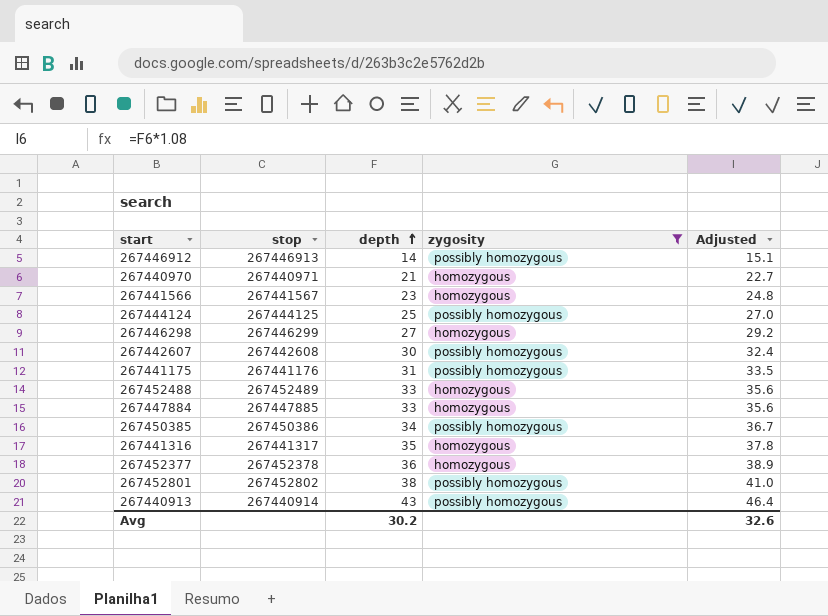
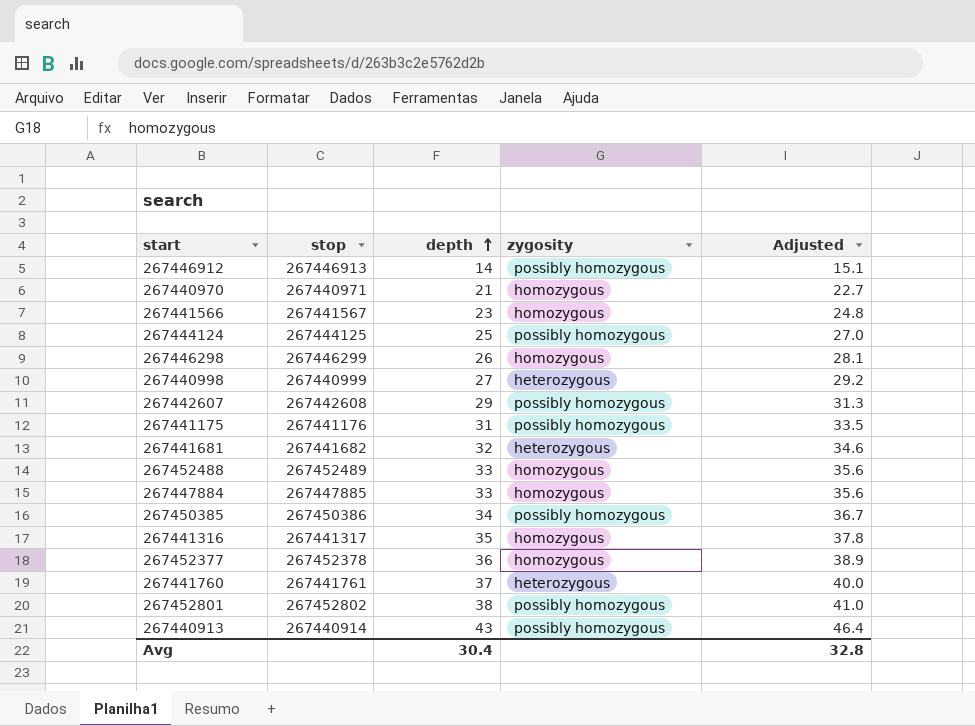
filter: zygosity != heterozygous -> none
267446298 | depth: 27 -> 26
267446298 | Adjusted: 29.2 -> 28.1
267442607 | depth: 30 -> 29
267442607 | Adjusted: 32.4 -> 31.3
Avg | depth: 30.2 -> 30.4
Avg | Adjusted: 32.6 -> 32.8

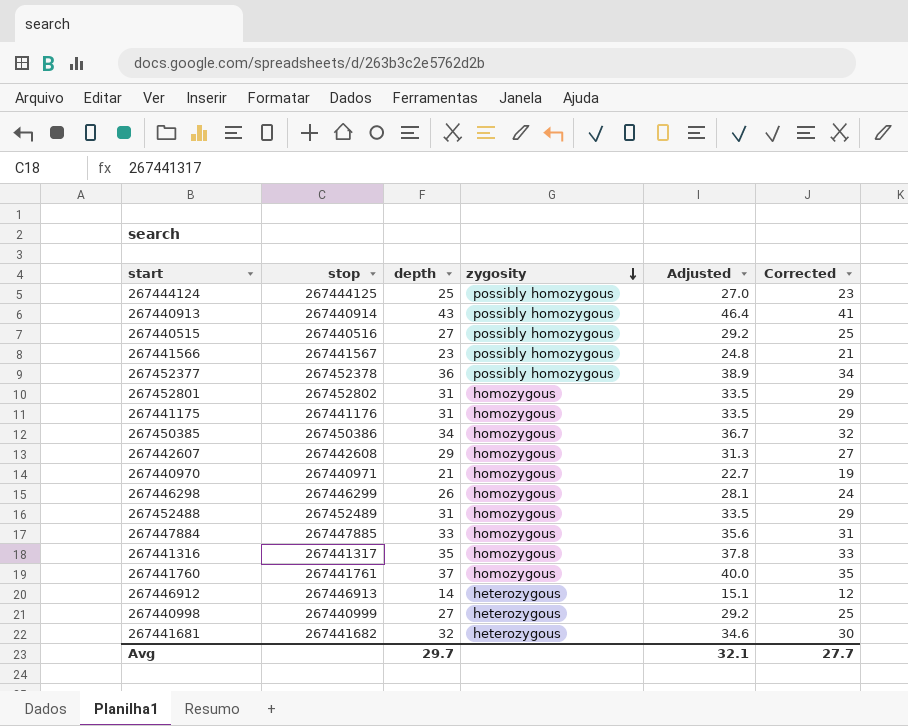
row order: depth ascending -> zygosity descending
column Corrected | formula: none -> [depth] - 2
row 267440515: none -> 267440516 | 27 | possibly homozygous | 29.2 | 25
267441566 | zygosity: homozygous -> possibly homozygous
267452377 | zygosity: homozygous -> possibly homozygous
267452801 | depth: 38 -> 31
267452801 | zygosity: possibly homozygous -> homozygous
267452801 | Adjusted: 41.0 -> 33.5
267441175 | zygosity: possibly homozygous -> homozygous
267450385 | zygosity: possibly homozygous -> homozygous
267442607 | zygosity: possibly homozygous -> homozygous
267452488 | depth: 33 -> 31
267452488 | Adjusted: 35.6 -> 33.5
267441760 | zygosity: heterozygous -> homozygous
267446912 | zygosity: possibly homozygous -> heterozygous
Avg | depth: 30.4 -> 29.7
Avg | Adjusted: 32.8 -> 32.1

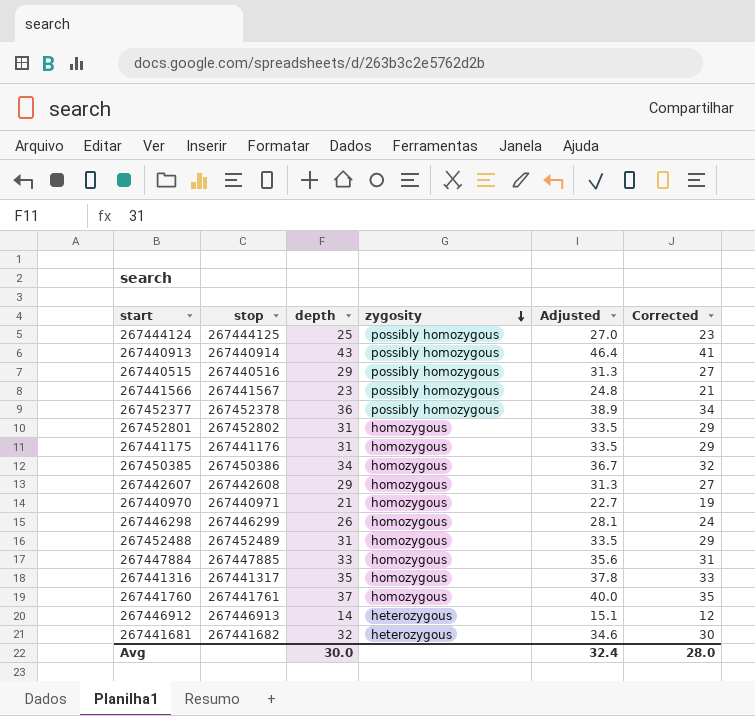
row 267440998: 267440999 | 27 | heterozygous | 29.2 | 25 -> none
267440515 | depth: 27 -> 29
267440515 | Adjusted: 29.2 -> 31.3
267440515 | Corrected: 25 -> 27
Avg | depth: 29.7 -> 30.0
Avg | Adjusted: 32.1 -> 32.4
Avg | Corrected: 27.7 -> 28.0

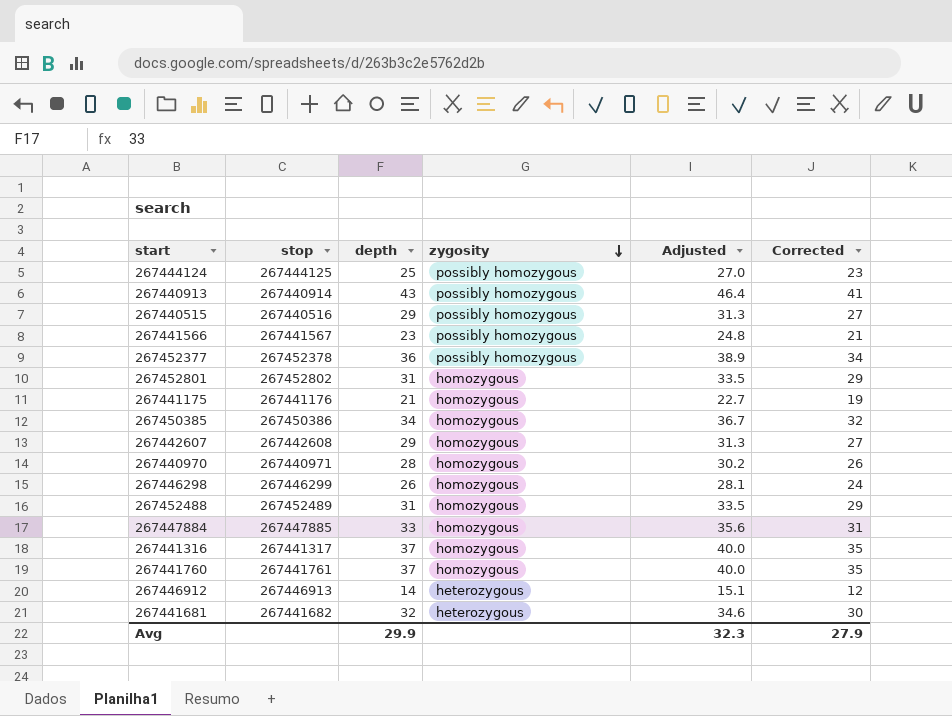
267441175 | depth: 31 -> 21
267441175 | Adjusted: 33.5 -> 22.7
267441175 | Corrected: 29 -> 19
267440970 | depth: 21 -> 28
267440970 | Adjusted: 22.7 -> 30.2
267440970 | Corrected: 19 -> 26
267441316 | depth: 35 -> 37
267441316 | Adjusted: 37.8 -> 40.0
267441316 | Corrected: 33 -> 35
Avg | depth: 30.0 -> 29.9
Avg | Adjusted: 32.4 -> 32.3
Avg | Corrected: 28.0 -> 27.9

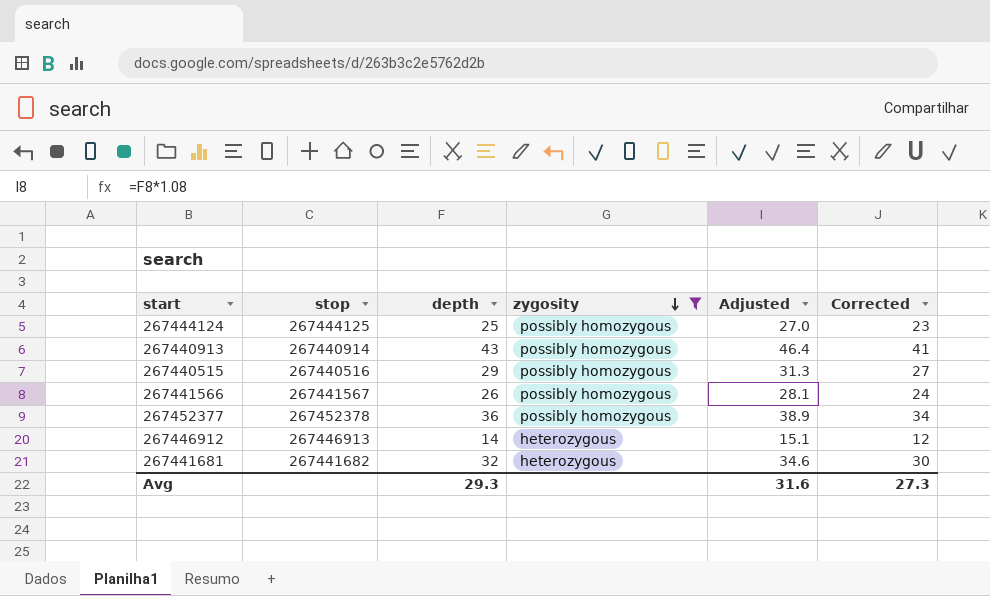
filter: none -> zygosity != homozygous
267441566 | depth: 23 -> 26
267441566 | Adjusted: 24.8 -> 28.1
267441566 | Corrected: 21 -> 24
Avg | depth: 29.9 -> 29.3
Avg | Adjusted: 32.3 -> 31.6
Avg | Corrected: 27.9 -> 27.3

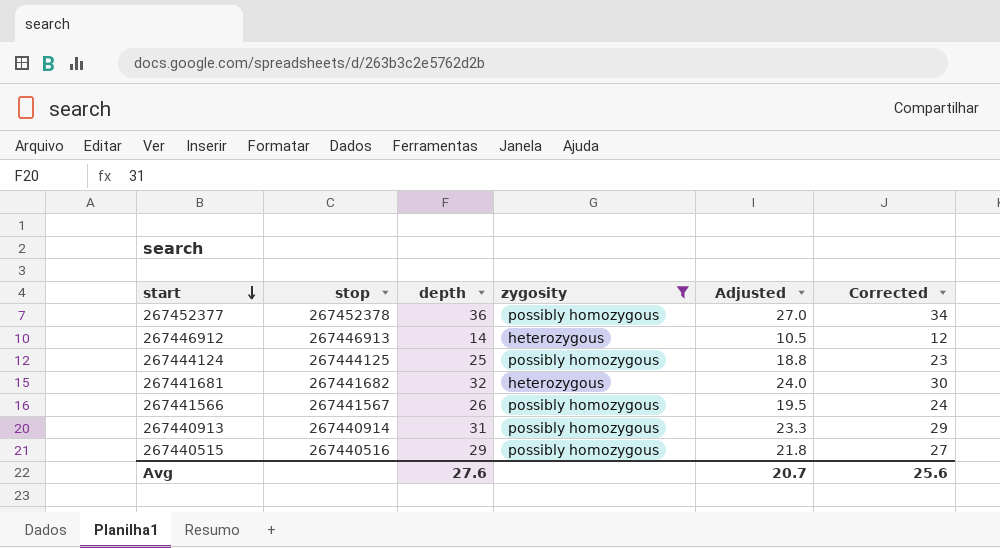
row order: zygosity descending -> start descending
column Adjusted | formula: [depth] * 1.08 -> [depth] * 0.75
267440913 | depth: 43 -> 31
267440913 | Corrected: 41 -> 29
Avg | depth: 29.3 -> 27.6
Avg | Adjusted: 31.6 -> 20.7
Avg | Corrected: 27.3 -> 25.6

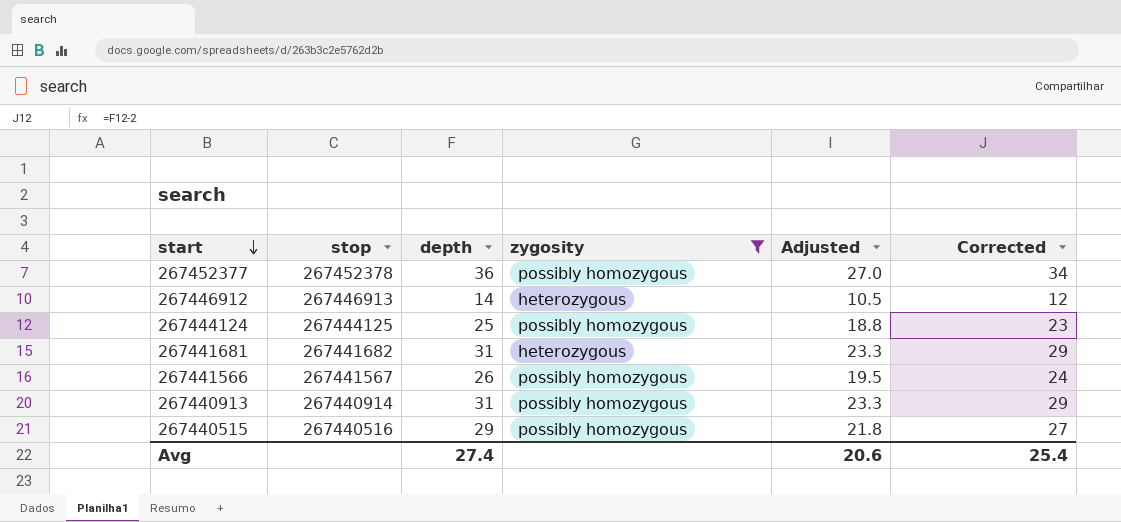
267441681 | depth: 32 -> 31
267441681 | Adjusted: 24.0 -> 23.3
267441681 | Corrected: 30 -> 29
Avg | depth: 27.6 -> 27.4
Avg | Adjusted: 20.7 -> 20.6
Avg | Corrected: 25.6 -> 25.4

